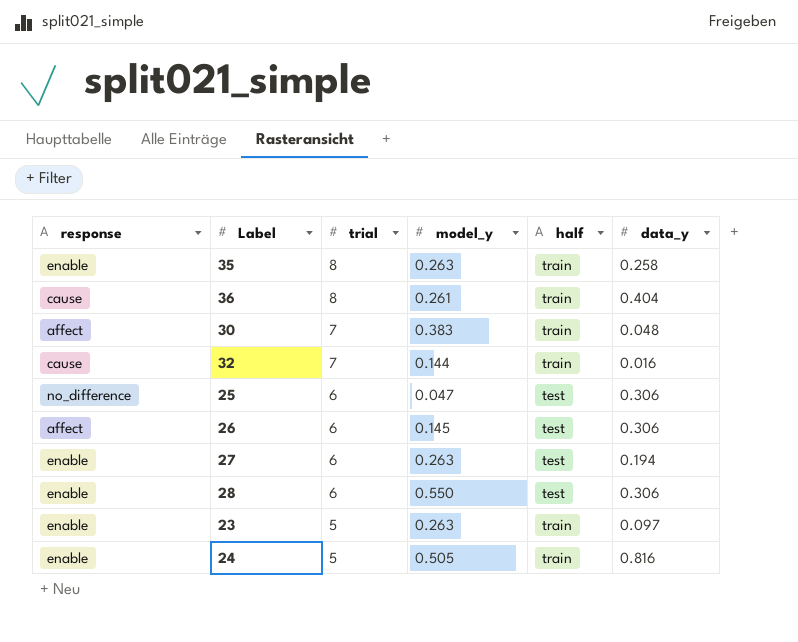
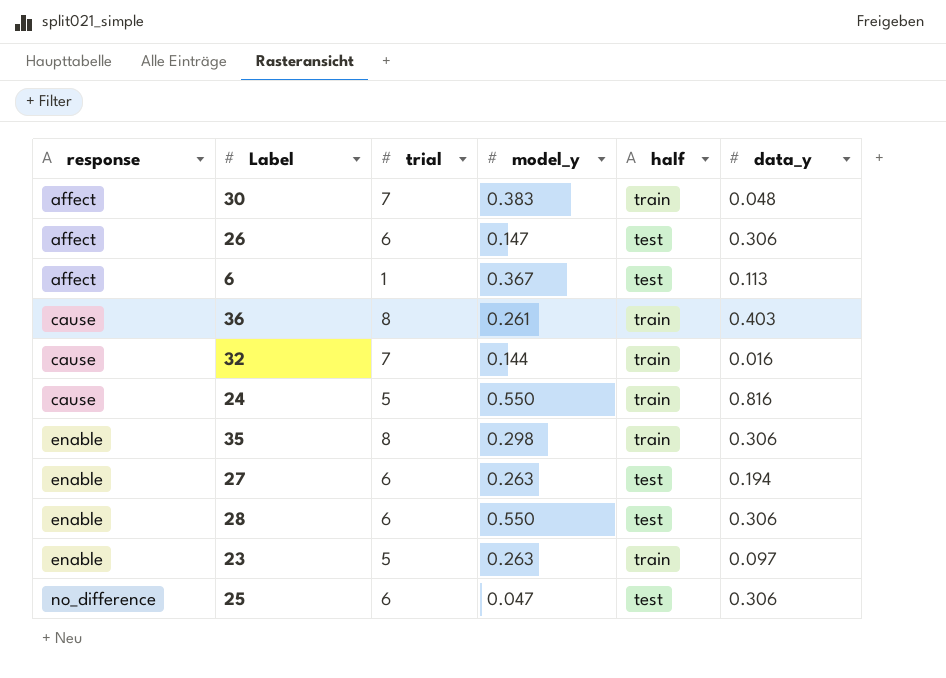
row order: trial descending -> response ascending
26 | model_y: 0.145 -> 0.147
row 6: none -> affect | 1 | 0.367 | test | 0.113
36 | data_y: 0.404 -> 0.403
24 | response: enable -> cause
24 | model_y: 0.505 -> 0.550
35 | model_y: 0.263 -> 0.298
35 | data_y: 0.258 -> 0.306

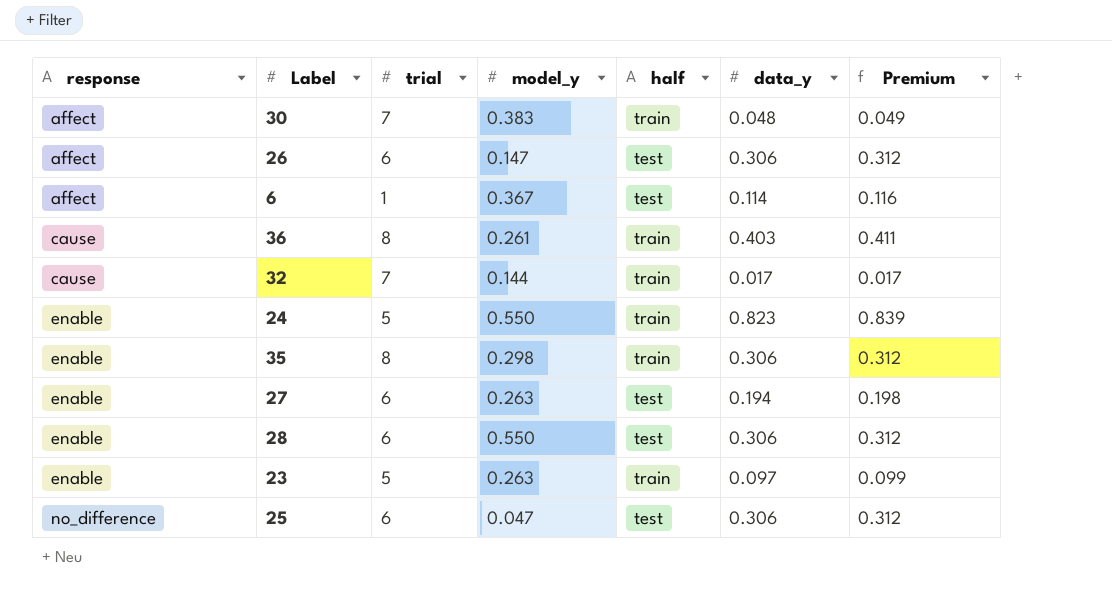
column Premium | formula: none -> [data_y] * 1.02
6 | data_y: 0.113 -> 0.114
32 | data_y: 0.016 -> 0.017
24 | response: cause -> enable
24 | data_y: 0.816 -> 0.823

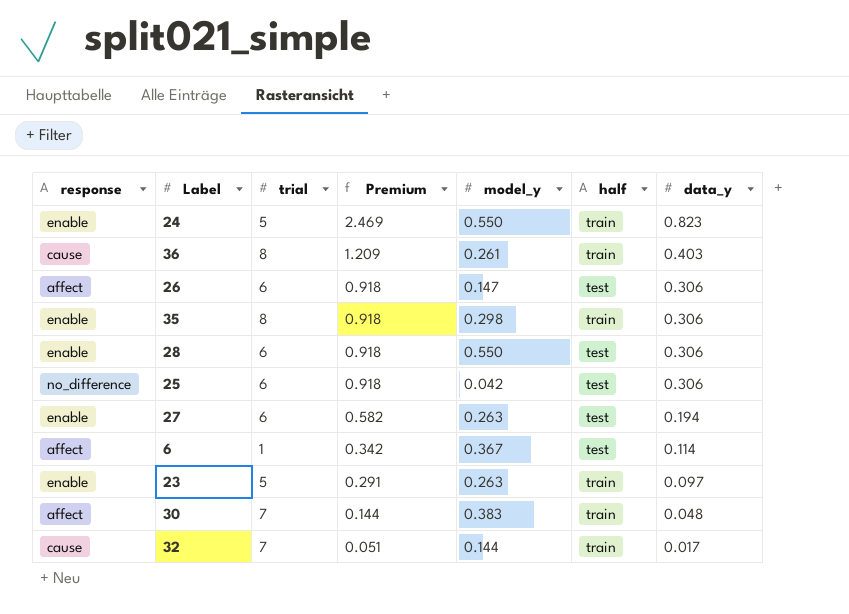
row order: response ascending -> Premium descending
column Premium | formula: [data_y] * 1.02 -> [data_y] * 3
column Premium | position: 7 -> 4
25 | model_y: 0.047 -> 0.042

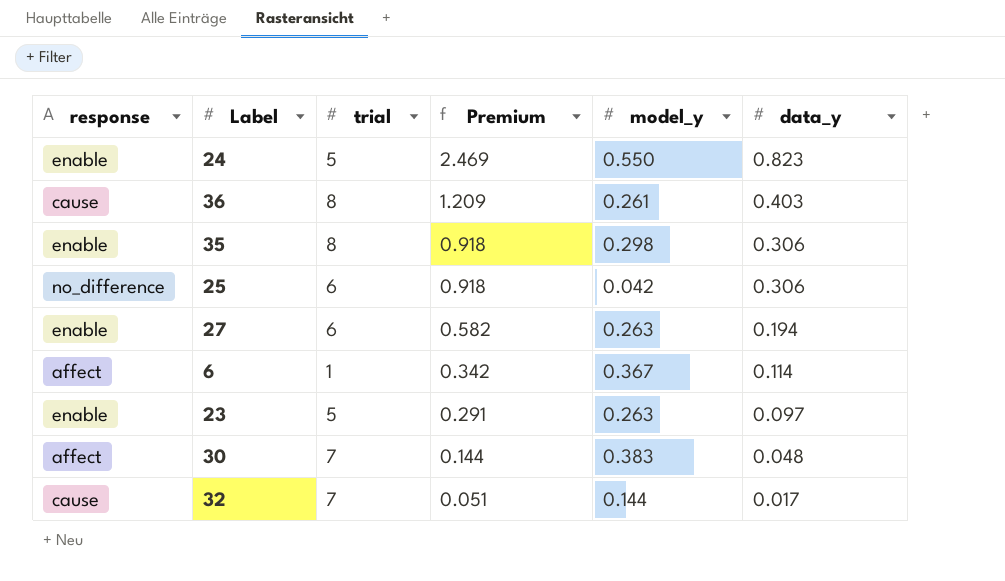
column half | position: 6 -> none
row 26: affect | 6 | 0.918 | 0.147 | test | 0.306 -> none
row 28: enable | 6 | 0.918 | 0.550 | test | 0.306 -> none

